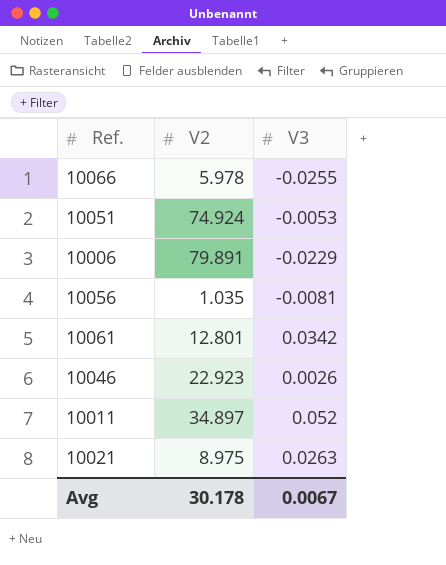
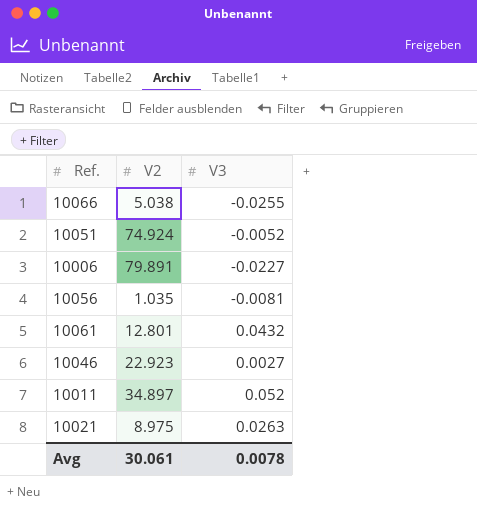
10066 | V2: 5.978 -> 5.038
10051 | V3: -0.0053 -> -0.0052
10006 | V3: -0.0229 -> -0.0227
10061 | V3: 0.0342 -> 0.0432
10046 | V3: 0.0026 -> 0.0027
Avg | V2: 30.178 -> 30.061
Avg | V3: 0.0067 -> 0.0078

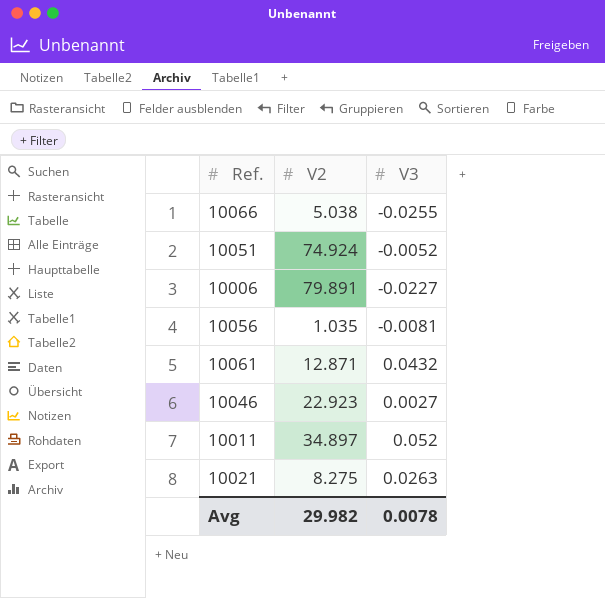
10061 | V2: 12.801 -> 12.871
10021 | V2: 8.975 -> 8.275
Avg | V2: 30.061 -> 29.982

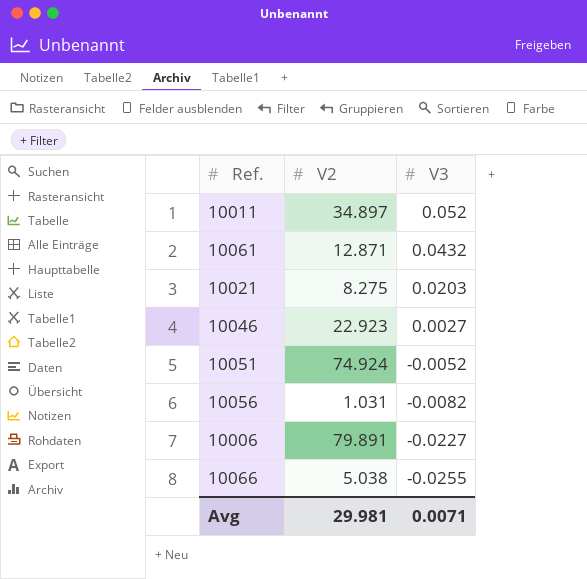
row order: none -> V3 descending
10021 | V3: 0.0263 -> 0.0203
10056 | V2: 1.035 -> 1.031
10056 | V3: -0.0081 -> -0.0082
Avg | V2: 29.982 -> 29.981
Avg | V3: 0.0078 -> 0.0071

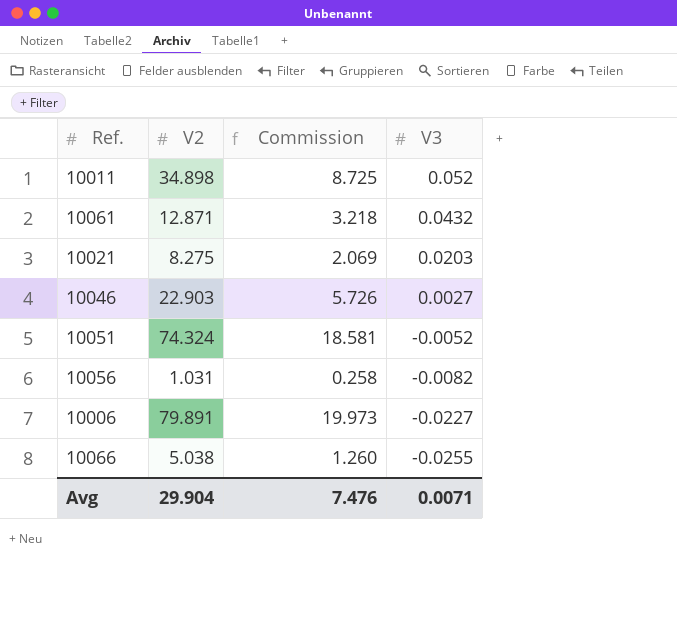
column Commission | formula: none -> [V2] * 0.25
10011 | V2: 34.897 -> 34.898
10046 | V2: 22.923 -> 22.903
10051 | V2: 74.924 -> 74.324
Avg | V2: 29.981 -> 29.904

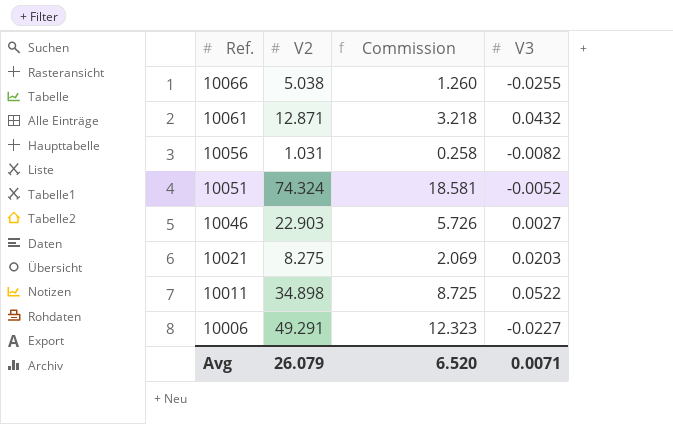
row order: V3 descending -> Ref. descending
10011 | V3: 0.052 -> 0.0522
10006 | V2: 79.891 -> 49.291
10006 | Commission: 19.973 -> 12.323
Avg | V2: 29.904 -> 26.079
Avg | Commission: 7.476 -> 6.520

